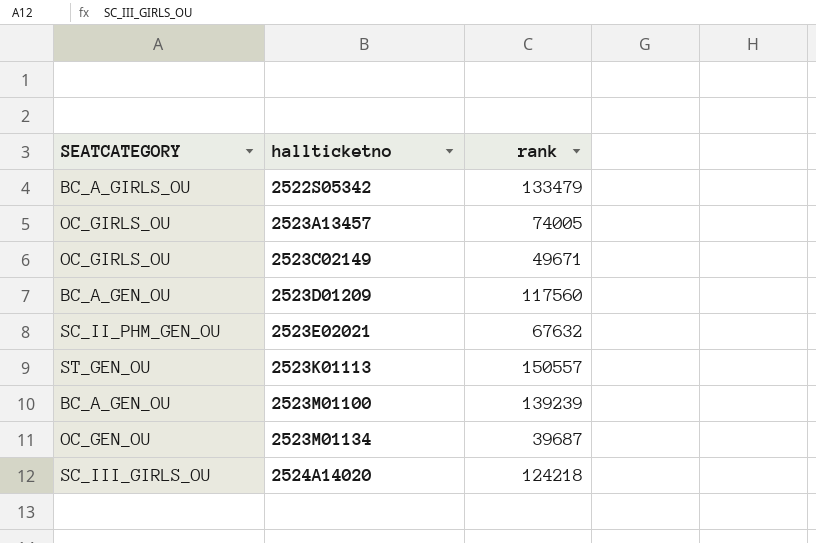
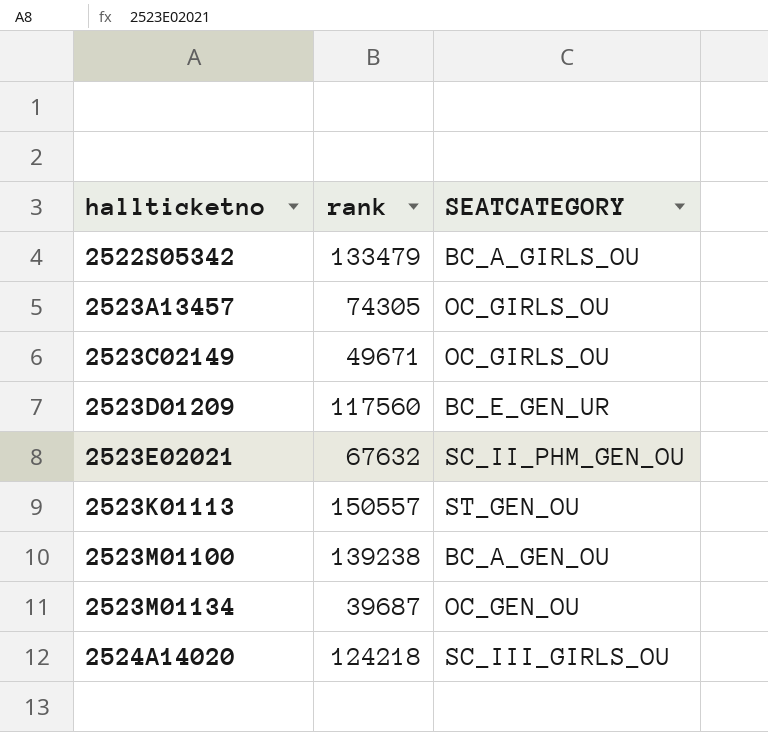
column SEATCATEGORY | position: 1 -> 3
2523A13457 | rank: 74005 -> 74305
2523D01209 | SEATCATEGORY: BC_A_GEN_OU -> BC_E_GEN_UR
2523M01100 | rank: 139239 -> 139238

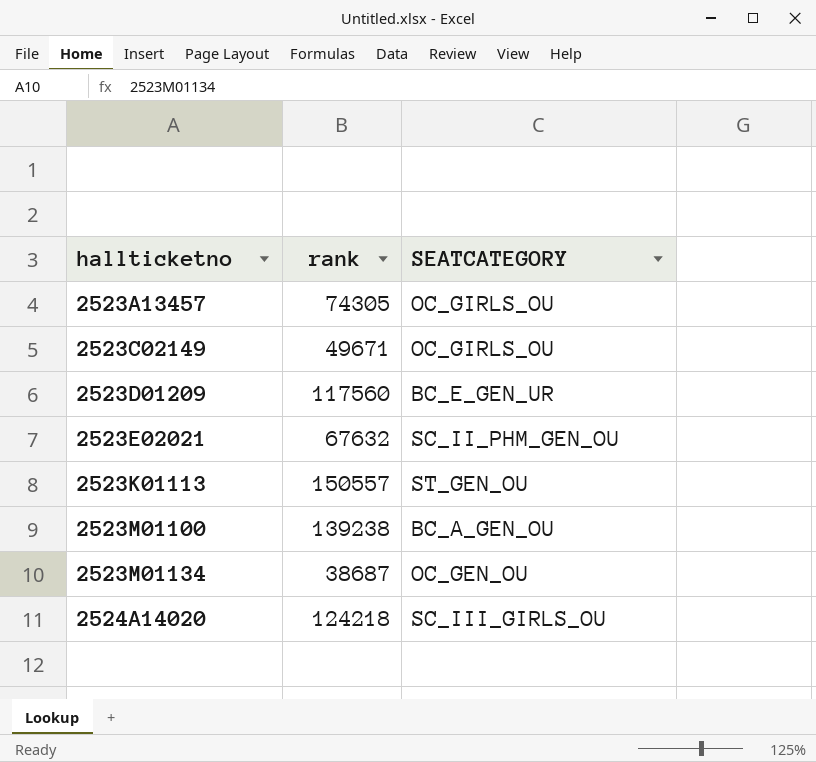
row 2522S05342: 133479 | BC_A_GIRLS_OU -> none
2523M01134 | rank: 39687 -> 38687

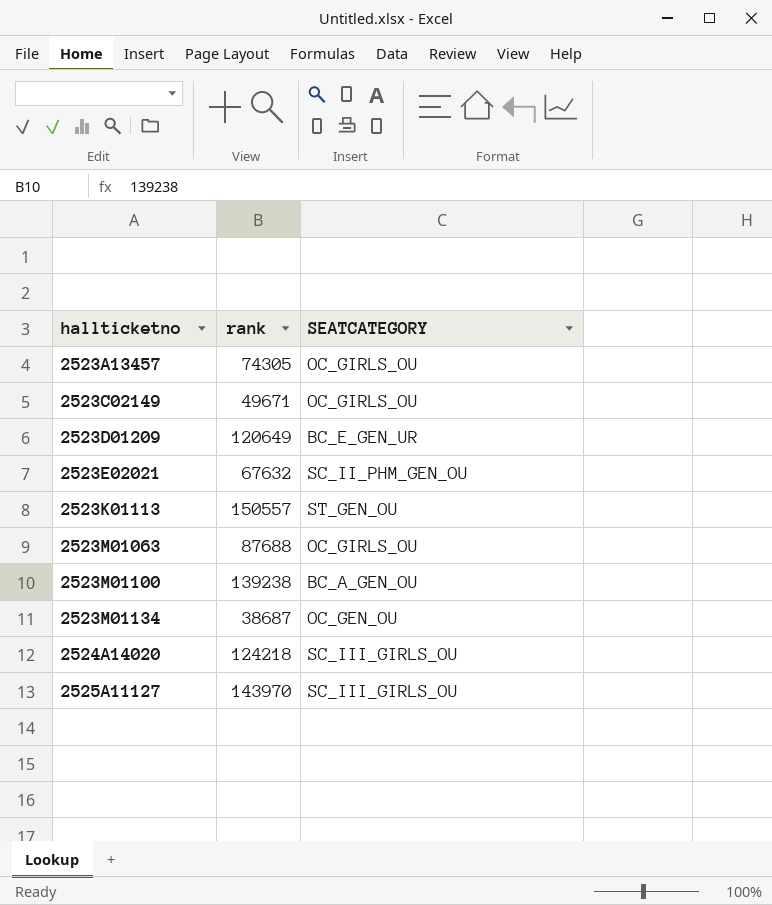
2523D01209 | rank: 117560 -> 120649
row 2523M01063: none -> 87688 | OC_GIRLS_OU
row 2525A11127: none -> 143970 | SC_III_GIRLS_OU

